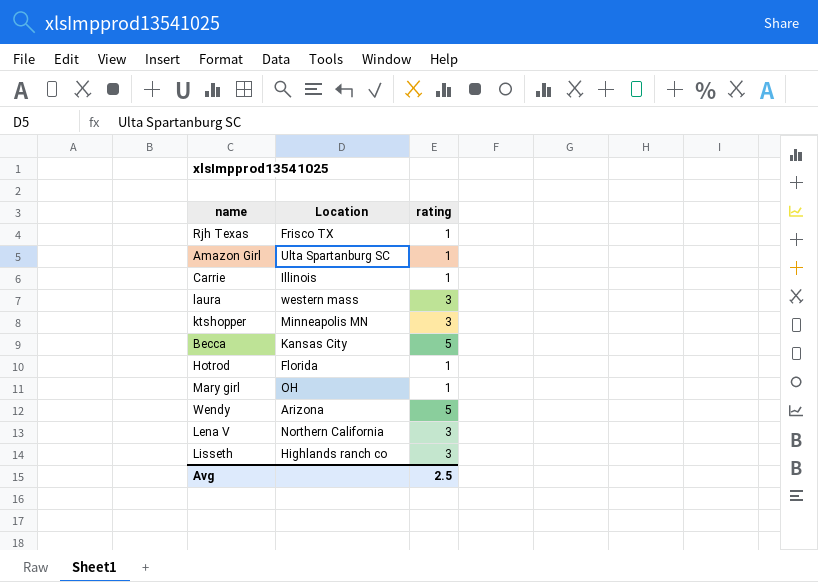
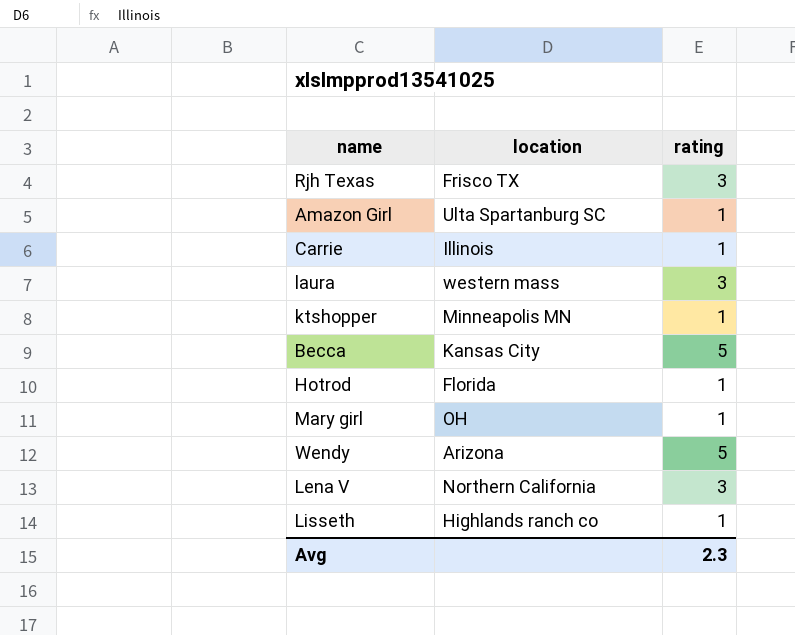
column name: Location -> location
Rjh Texas | rating: 1 -> 3
ktshopper | rating: 3 -> 1
Lisseth | rating: 3 -> 1
Avg | rating: 2.5 -> 2.3

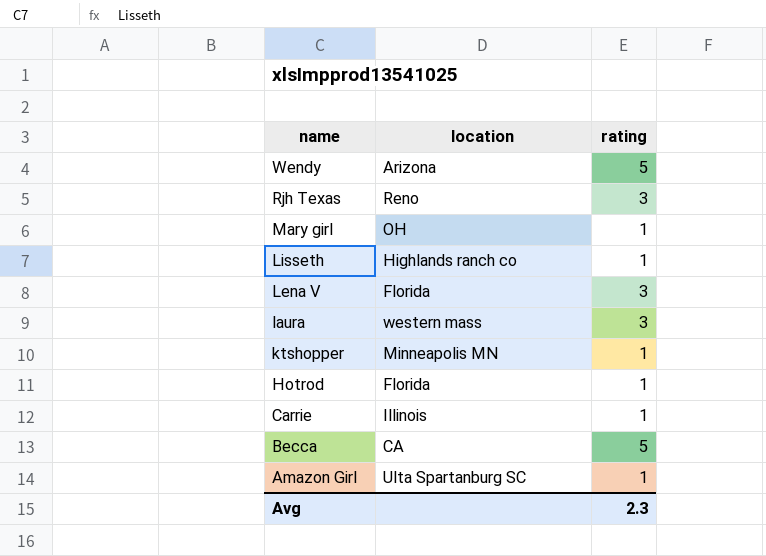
row order: none -> name descending
Rjh Texas | location: Frisco TX -> Reno
Lena V | location: Northern California -> Florida
Becca | location: Kansas City -> CA

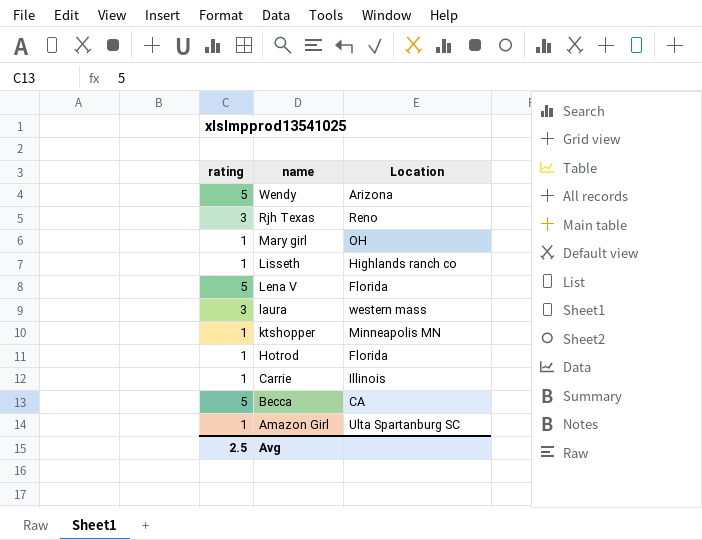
column rating | position: 3 -> 1
column name: location -> Location
Lena V | rating: 3 -> 5
Avg | rating: 2.3 -> 2.5

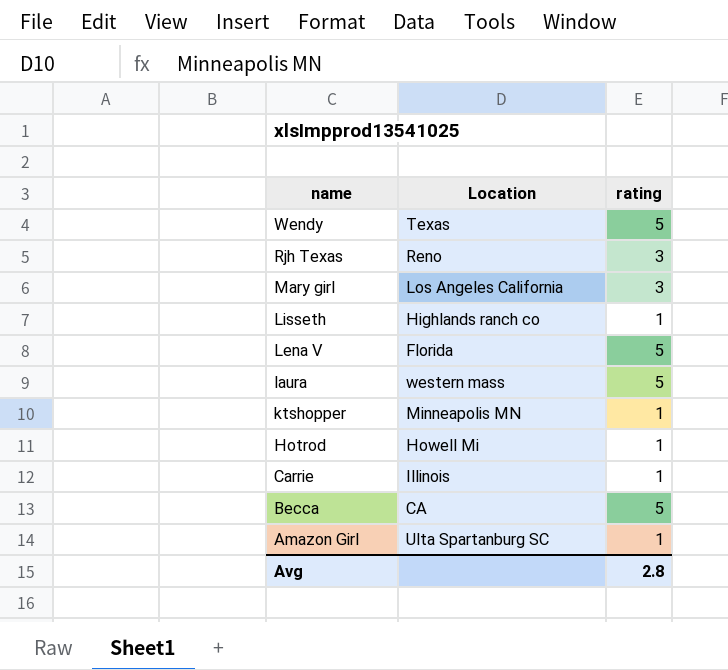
column rating | position: 1 -> 3
Wendy | Location: Arizona -> Texas
Mary girl | Location: OH -> Los Angeles California
Mary girl | rating: 1 -> 3
laura | rating: 3 -> 5
Hotrod | Location: Florida -> Howell Mi
Avg | rating: 2.5 -> 2.8

